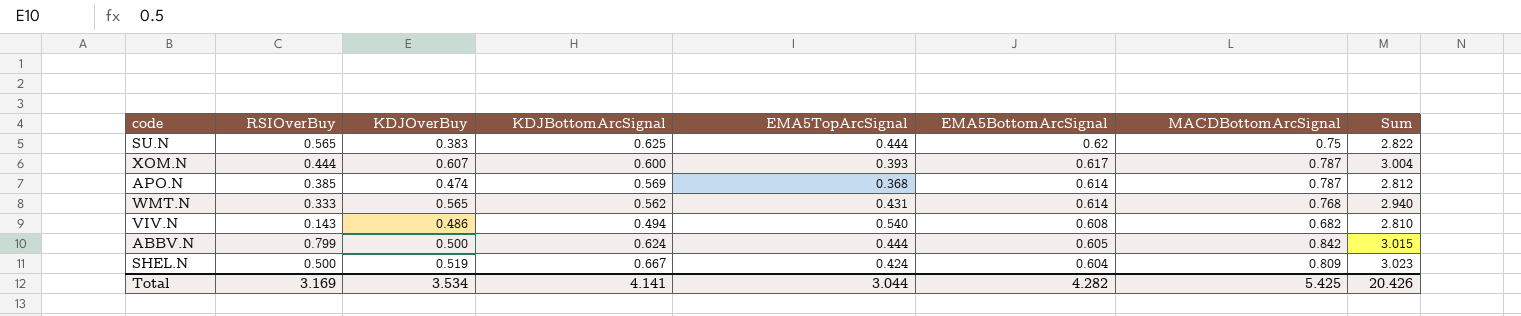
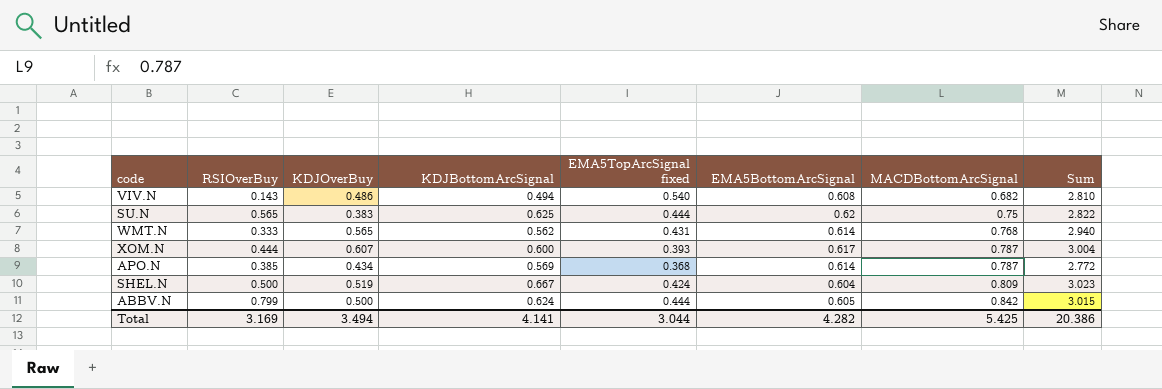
row order: EMA5BottomArcSignal descending -> MACDBottomArcSignal ascending
column name: EMA5TopArcSignal -> EMA5TopArcSignal fixed
APO.N | KDJOverBuy: 0.474 -> 0.434
APO.N | Sum: 2.812 -> 2.772
Total | KDJOverBuy: 3.534 -> 3.494
Total | Sum: 20.426 -> 20.386

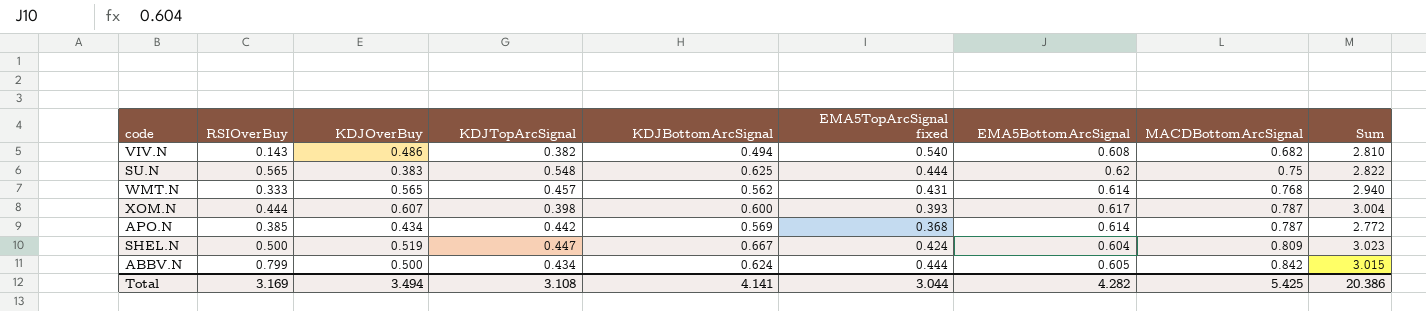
column KDJTopArcSignal | position: none -> 4

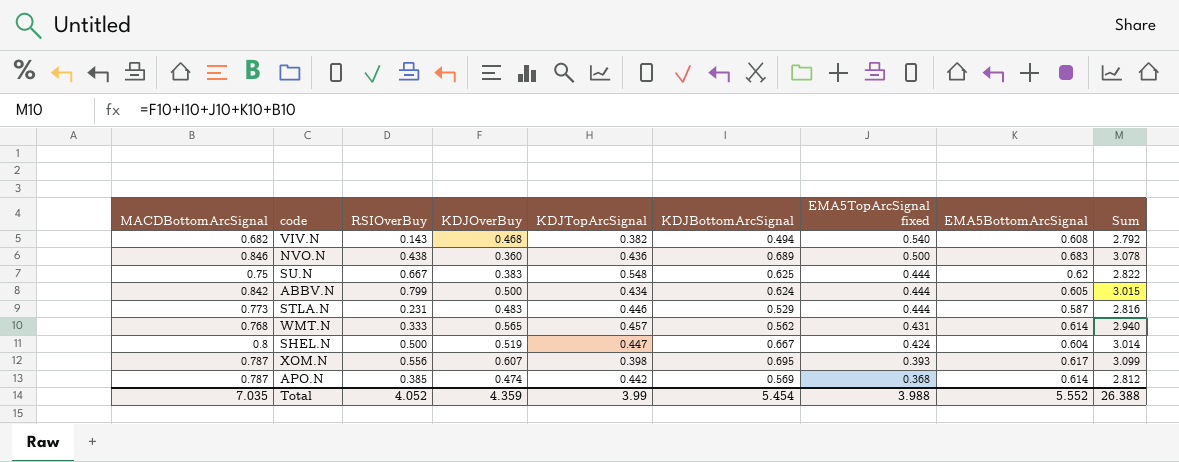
row order: MACDBottomArcSignal ascending -> EMA5TopArcSignal fixed descending
column MACDBottomArcSignal | position: 8 -> 1
VIV.N | KDJOverBuy: 0.486 -> 0.468
VIV.N | Sum: 2.810 -> 2.792
row NVO.N: none -> 0.846 | 0.438 | 0.360 | 0.436 | 0.689 | 0.500 | 0.683 | 3.078
SU.N | RSIOverBuy: 0.565 -> 0.667
row STLA.N: none -> 0.773 | 0.231 | 0.483 | 0.446 | 0.529 | 0.444 | 0.587 | 2.816
SHEL.N | MACDBottomArcSignal: 0.809 -> 0.8
SHEL.N | Sum: 3.023 -> 3.014
XOM.N | RSIOverBuy: 0.444 -> 0.556
XOM.N | KDJBottomArcSignal: 0.600 -> 0.695
XOM.N | Sum: 3.004 -> 3.099
APO.N | KDJOverBuy: 0.434 -> 0.474
APO.N | Sum: 2.772 -> 2.812
Total | MACDBottomArcSignal: 5.425 -> 7.035
Total | RSIOverBuy: 3.169 -> 4.052
Total | KDJOverBuy: 3.494 -> 4.359
Total | KDJTopArcSignal: 3.108 -> 3.99
Total | KDJBottomArcSignal: 4.141 -> 5.454
Total | EMA5TopArcSignal fixed: 3.044 -> 3.988
Total | EMA5BottomArcSignal: 4.282 -> 5.552
Total | Sum: 20.386 -> 26.388

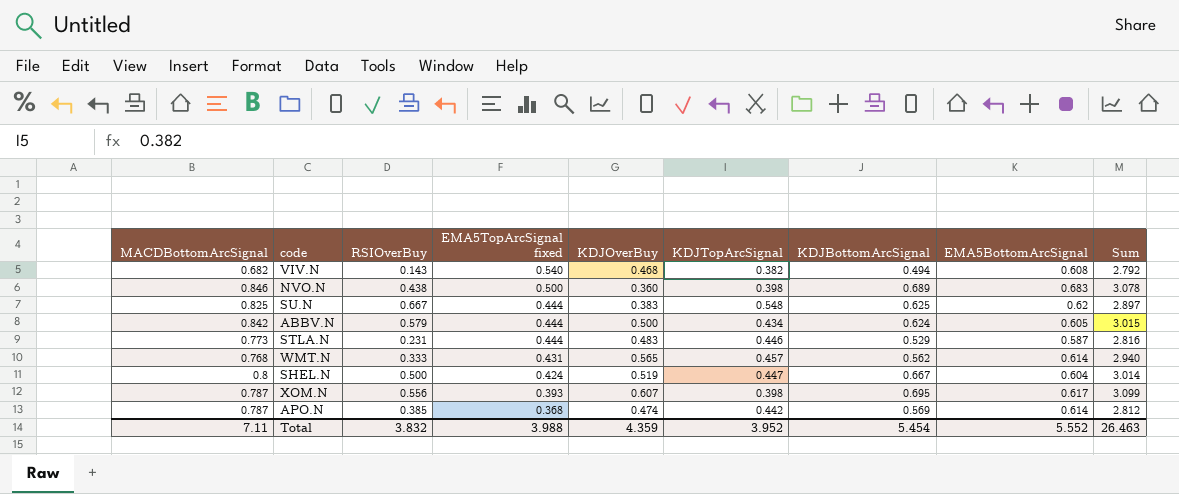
column EMA5TopArcSignal fixed | position: 7 -> 4
NVO.N | KDJTopArcSignal: 0.436 -> 0.398
SU.N | MACDBottomArcSignal: 0.75 -> 0.825
SU.N | Sum: 2.822 -> 2.897
ABBV.N | RSIOverBuy: 0.799 -> 0.579
Total | MACDBottomArcSignal: 7.035 -> 7.11
Total | RSIOverBuy: 4.052 -> 3.832
Total | KDJTopArcSignal: 3.99 -> 3.952
Total | Sum: 26.388 -> 26.463

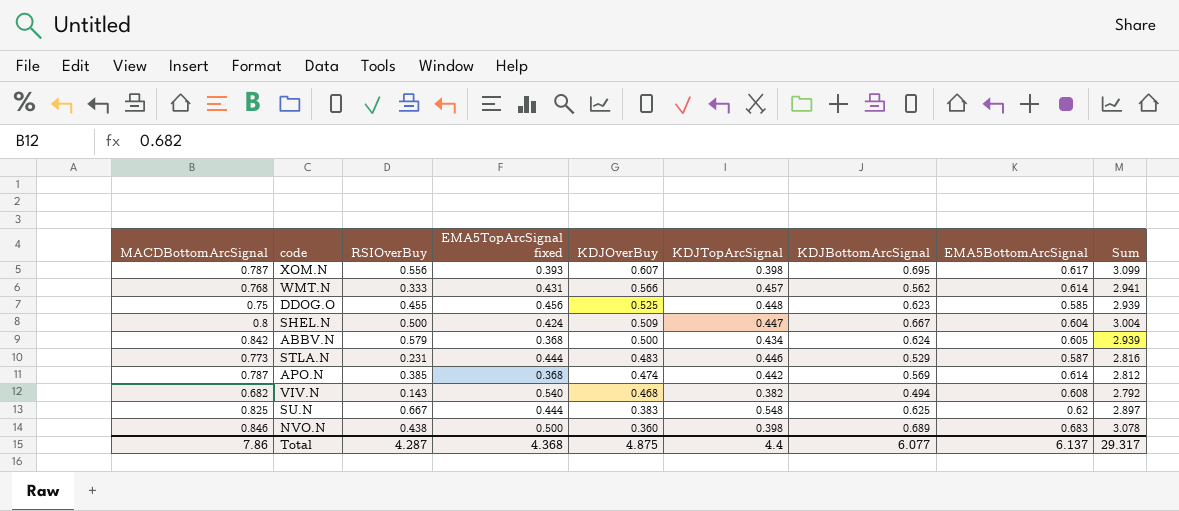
row order: EMA5TopArcSignal fixed descending -> KDJOverBuy descending
WMT.N | KDJOverBuy: 0.565 -> 0.566
WMT.N | Sum: 2.940 -> 2.941
row DDOG.O: none -> 0.75 | 0.455 | 0.456 | 0.525 | 0.448 | 0.623 | 0.585 | 2.939
SHEL.N | KDJOverBuy: 0.519 -> 0.509
SHEL.N | Sum: 3.014 -> 3.004
ABBV.N | EMA5TopArcSignal fixed: 0.444 -> 0.368
ABBV.N | Sum: 3.015 -> 2.939
Total | MACDBottomArcSignal: 7.11 -> 7.86
Total | RSIOverBuy: 3.832 -> 4.287
Total | EMA5TopArcSignal fixed: 3.988 -> 4.368
Total | KDJOverBuy: 4.359 -> 4.875
Total | KDJTopArcSignal: 3.952 -> 4.4
Total | KDJBottomArcSignal: 5.454 -> 6.077
Total | EMA5BottomArcSignal: 5.552 -> 6.137
Total | Sum: 26.463 -> 29.317

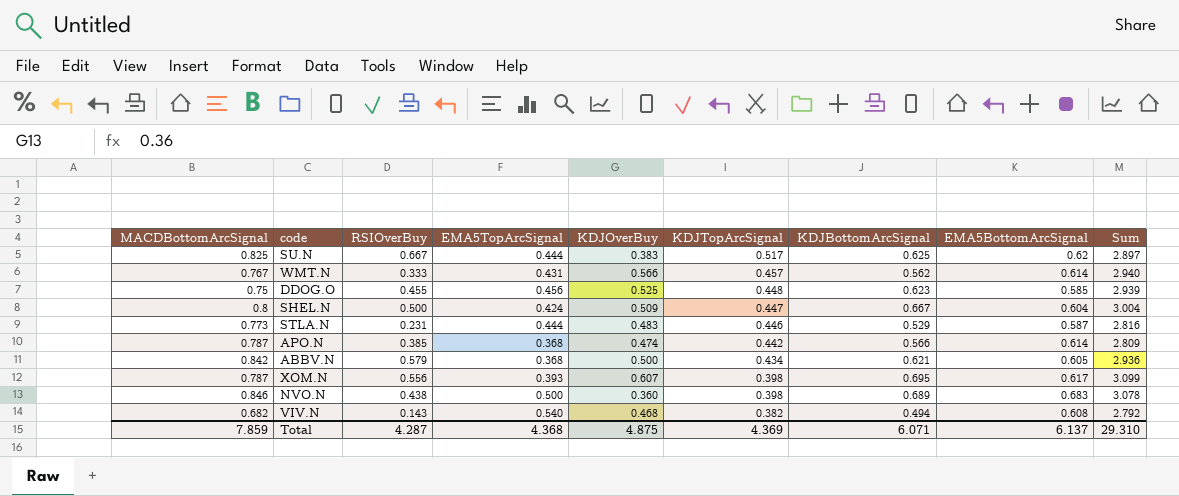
row order: KDJOverBuy descending -> KDJTopArcSignal descending
column name: EMA5TopArcSignal fixed -> EMA5TopArcSignal
SU.N | KDJTopArcSignal: 0.548 -> 0.517
WMT.N | MACDBottomArcSignal: 0.768 -> 0.767
WMT.N | Sum: 2.941 -> 2.940
APO.N | KDJBottomArcSignal: 0.569 -> 0.566
APO.N | Sum: 2.812 -> 2.809
ABBV.N | KDJBottomArcSignal: 0.624 -> 0.621
ABBV.N | Sum: 2.939 -> 2.936
Total | MACDBottomArcSignal: 7.86 -> 7.859
Total | KDJTopArcSignal: 4.4 -> 4.369
Total | KDJBottomArcSignal: 6.077 -> 6.071
Total | Sum: 29.317 -> 29.310

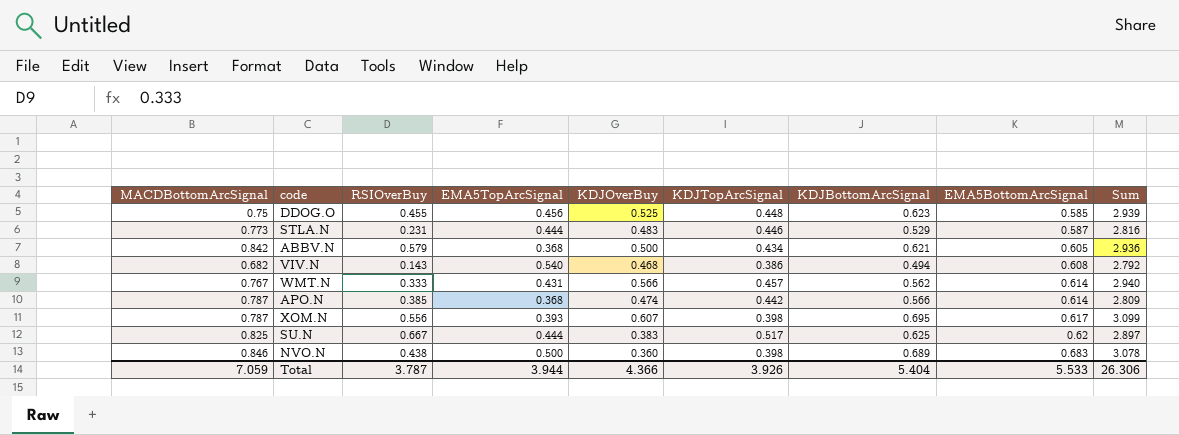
row order: KDJTopArcSignal descending -> EMA5BottomArcSignal ascending
row SHEL.N: 0.8 | 0.500 | 0.424 | 0.509 | 0.447 | 0.667 | 0.604 | 3.004 -> none
VIV.N | KDJTopArcSignal: 0.382 -> 0.386
Total | MACDBottomArcSignal: 7.859 -> 7.059
Total | RSIOverBuy: 4.287 -> 3.787
Total | EMA5TopArcSignal: 4.368 -> 3.944
Total | KDJOverBuy: 4.875 -> 4.366
Total | KDJTopArcSignal: 4.369 -> 3.926
Total | KDJBottomArcSignal: 6.071 -> 5.404
Total | EMA5BottomArcSignal: 6.137 -> 5.533
Total | Sum: 29.310 -> 26.306

